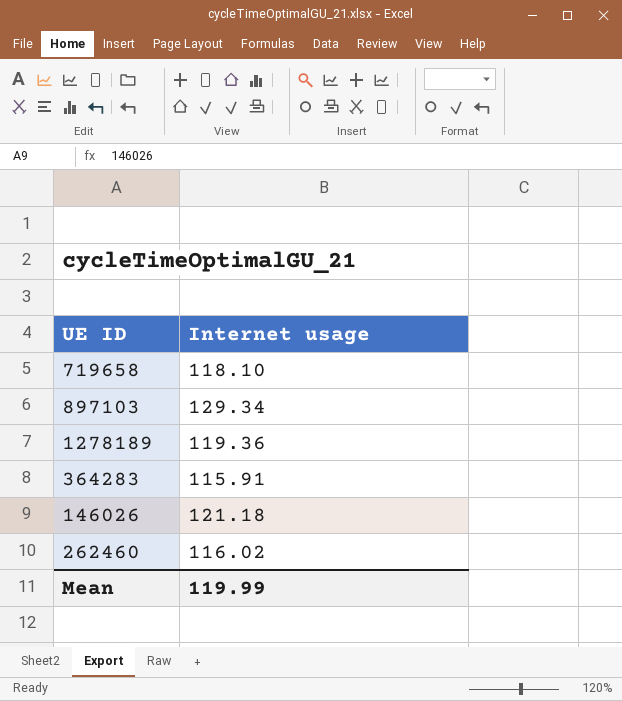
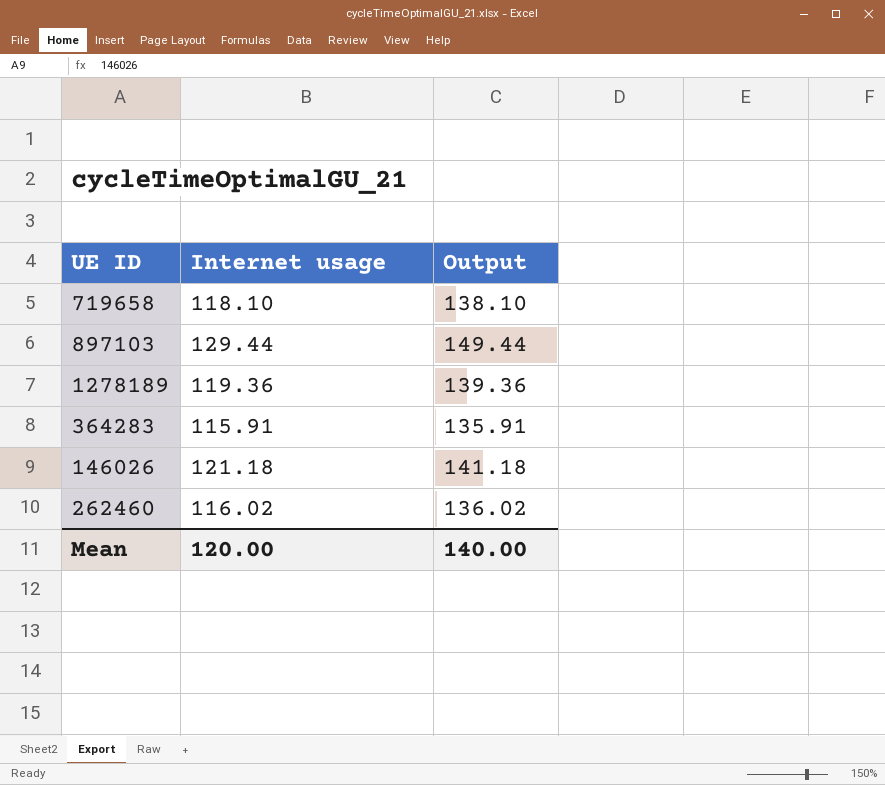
column Output | formula: none -> [Internet usage] + 20
897103 | Internet usage: 129.34 -> 129.44
Mean | Internet usage: 119.99 -> 120.00

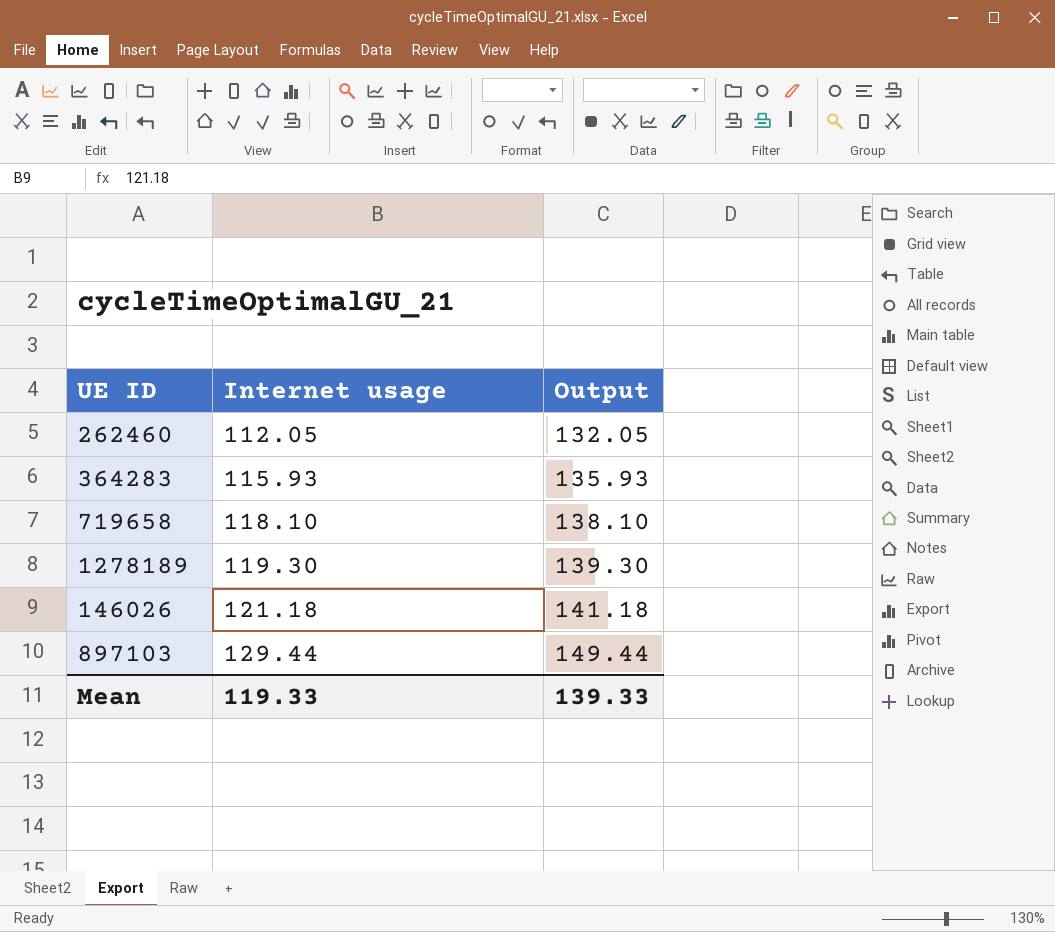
row order: none -> Internet usage ascending
262460 | Internet usage: 116.02 -> 112.05
262460 | Output: 136.02 -> 132.05
364283 | Internet usage: 115.91 -> 115.93
364283 | Output: 135.91 -> 135.93
1278189 | Internet usage: 119.36 -> 119.30
1278189 | Output: 139.36 -> 139.30
Mean | Internet usage: 120.00 -> 119.33
Mean | Output: 140.00 -> 139.33

